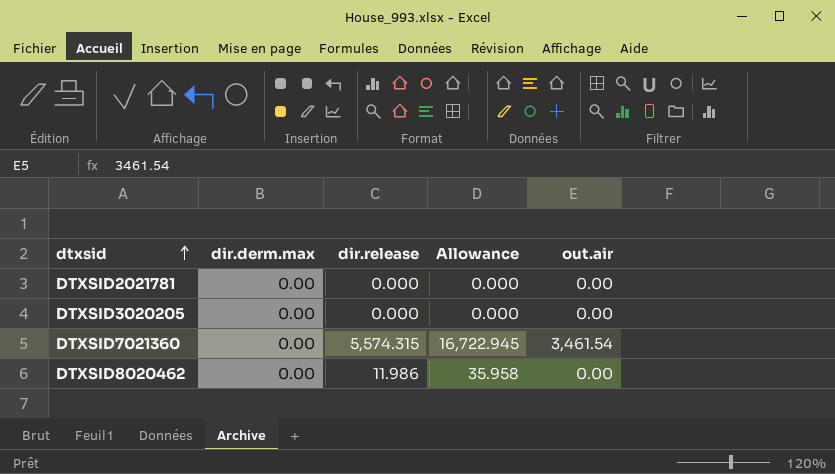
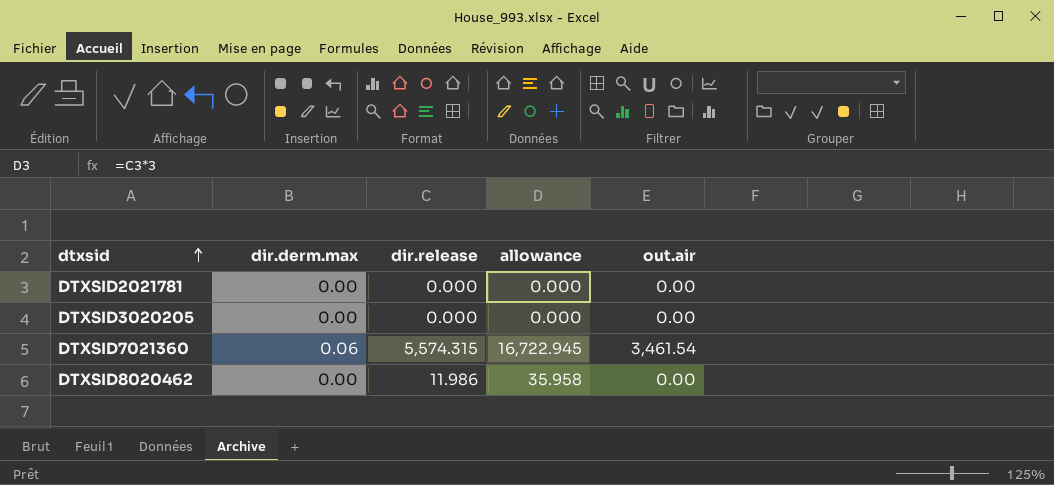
column name: Allowance -> allowance
DTXSID7021360 | dir.derm.max: 0.00 -> 0.06

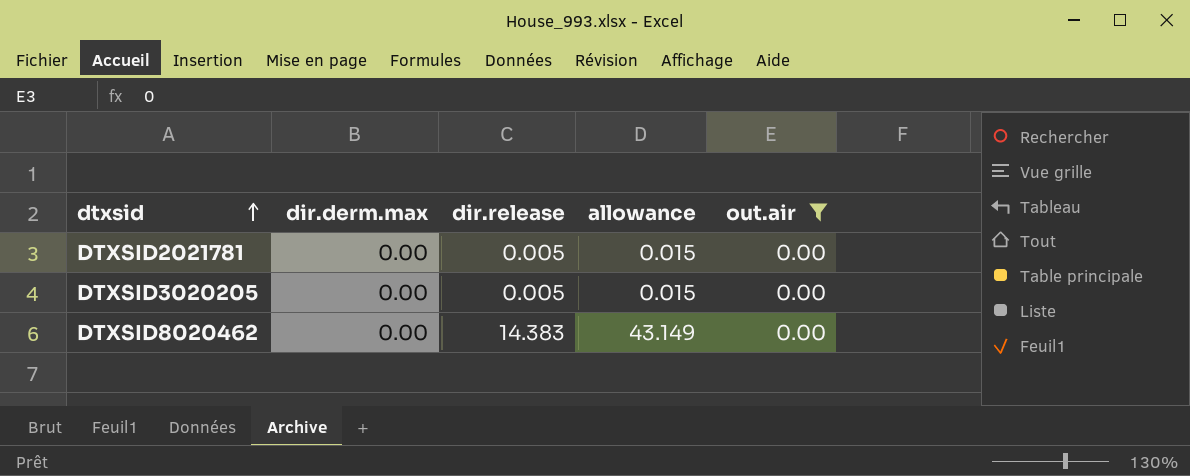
filter: none -> out.air = 0.00
DTXSID2021781 | dir.release: 0.000 -> 0.005
DTXSID2021781 | allowance: 0.000 -> 0.015
DTXSID3020205 | dir.release: 0.000 -> 0.005
DTXSID3020205 | allowance: 0.000 -> 0.015
DTXSID8020462 | dir.release: 11.986 -> 14.383
DTXSID8020462 | allowance: 35.958 -> 43.149

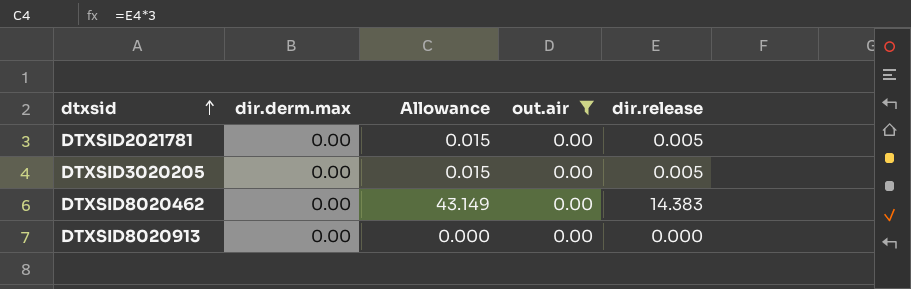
column name: allowance -> Allowance
column dir.release | position: 3 -> 5
row DTXSID8020913: none -> 0.00 | 0.000 | 0.00 | 0.000

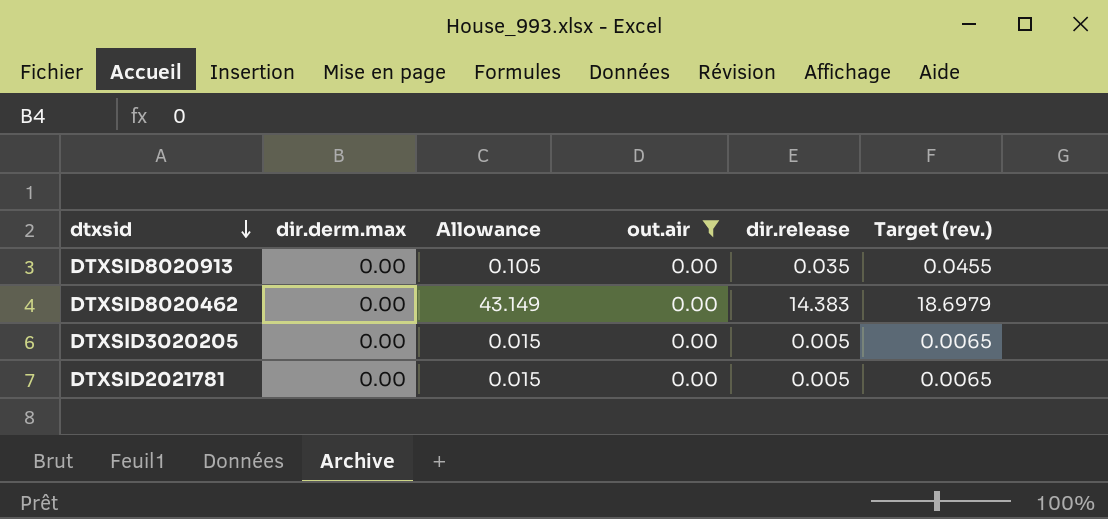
row order: dtxsid ascending -> dtxsid descending
column Target (rev.) | formula: none -> [dir.release] * 1.3
DTXSID8020913 | Allowance: 0.000 -> 0.105
DTXSID8020913 | dir.release: 0.000 -> 0.035

